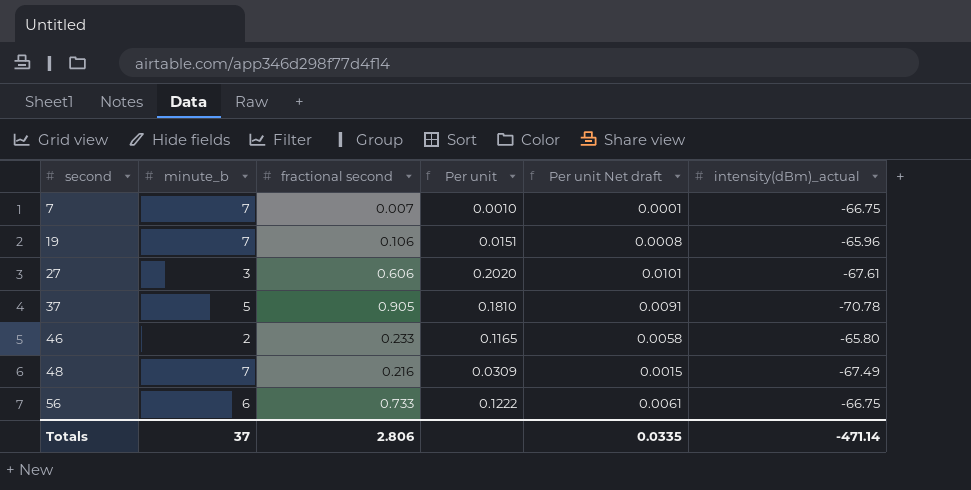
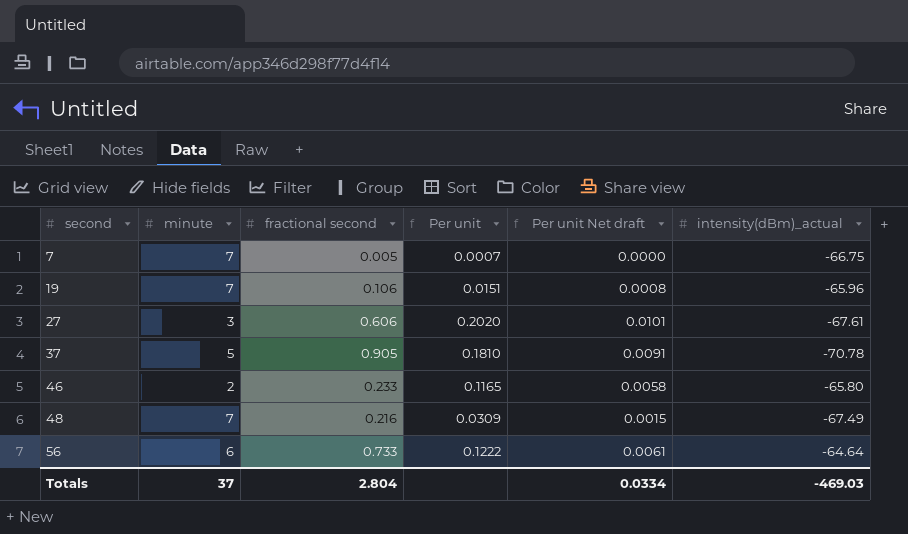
column name: minute_b -> minute
7 | fractional second: 0.007 -> 0.005
7 | Per unit: 0.0010 -> 0.0007
7 | Per unit Net draft: 0.0001 -> 0.0000
56 | intensity(dBm)_actual: -66.75 -> -64.64
Totals | fractional second: 2.806 -> 2.804
Totals | Per unit Net draft: 0.0335 -> 0.0334
Totals | intensity(dBm)_actual: -471.14 -> -469.03

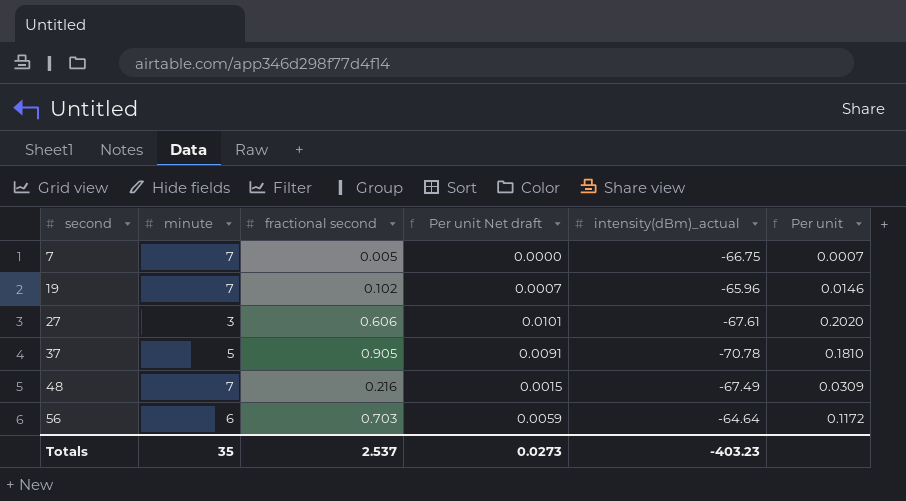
column Per unit | position: 4 -> 6
row 46: 2 | 0.233 | 0.1165 | 0.0058 | -65.80 -> none
19 | fractional second: 0.106 -> 0.102
19 | Per unit Net draft: 0.0008 -> 0.0007
19 | Per unit: 0.0151 -> 0.0146
56 | fractional second: 0.733 -> 0.703
56 | Per unit Net draft: 0.0061 -> 0.0059
56 | Per unit: 0.1222 -> 0.1172
Totals | minute: 37 -> 35
Totals | fractional second: 2.804 -> 2.537
Totals | Per unit Net draft: 0.0334 -> 0.0273
Totals | intensity(dBm)_actual: -469.03 -> -403.23

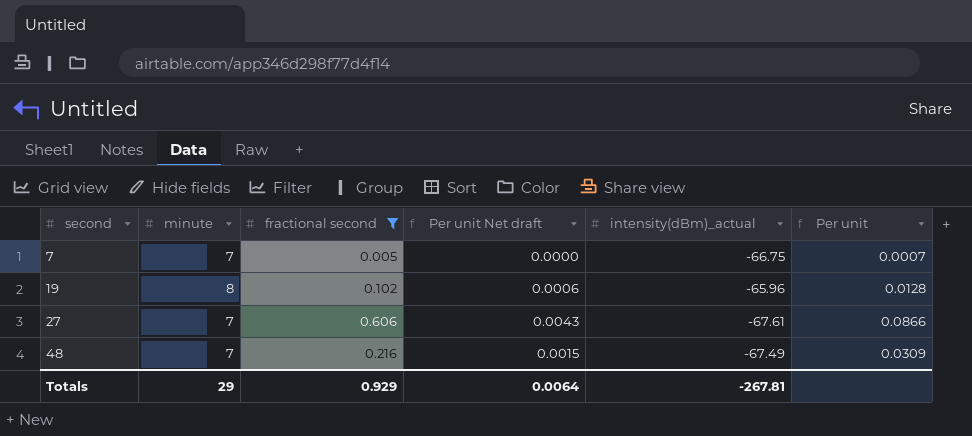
filter: none -> fractional second <= 0.606
19 | minute: 7 -> 8
19 | Per unit Net draft: 0.0007 -> 0.0006
19 | Per unit: 0.0146 -> 0.0128
27 | minute: 3 -> 7
27 | Per unit Net draft: 0.0101 -> 0.0043
27 | Per unit: 0.2020 -> 0.0866
Totals | minute: 35 -> 29
Totals | fractional second: 2.537 -> 0.929
Totals | Per unit Net draft: 0.0273 -> 0.0064
Totals | intensity(dBm)_actual: -403.23 -> -267.81

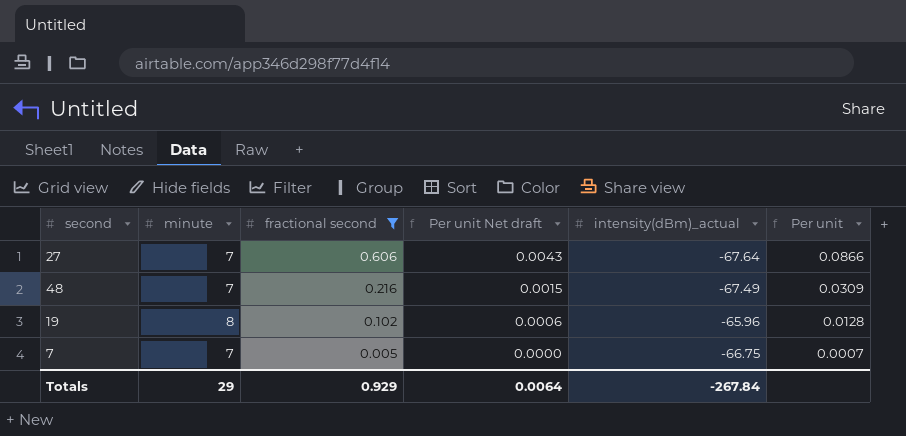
row order: second ascending -> fractional second descending
27 | intensity(dBm)_actual: -67.61 -> -67.64
Totals | intensity(dBm)_actual: -267.81 -> -267.84

